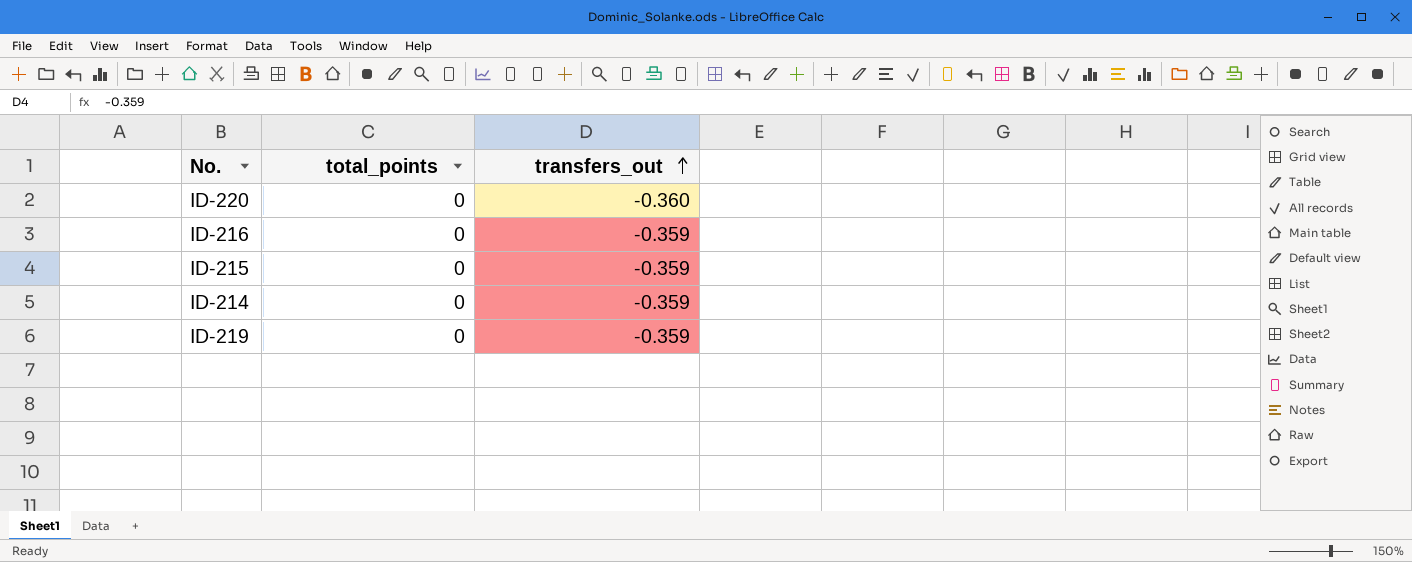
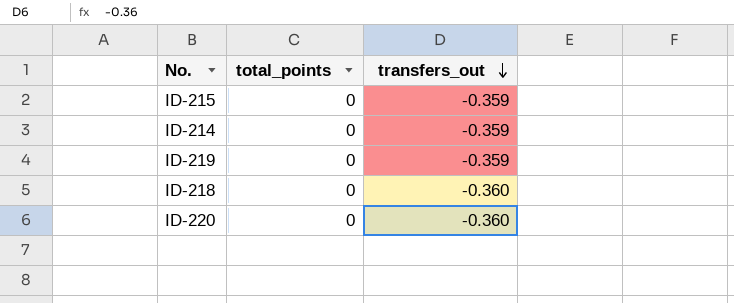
row order: transfers_out ascending -> transfers_out descending
row ID-216: 0 | -0.359 -> none
row ID-218: none -> 0 | -0.360

